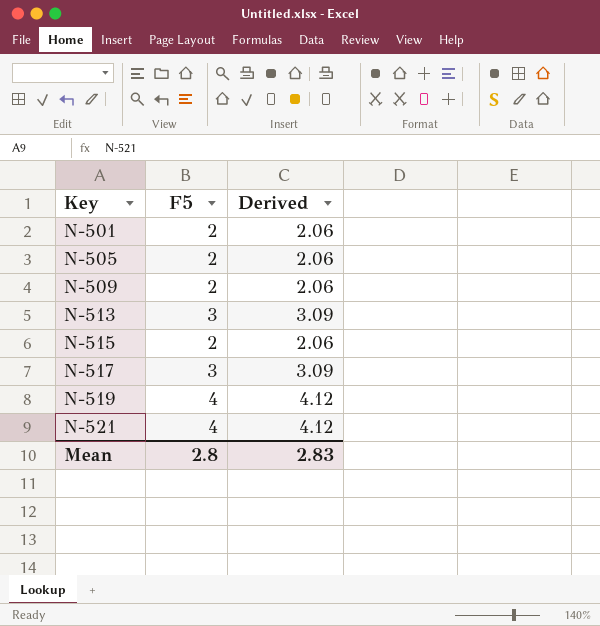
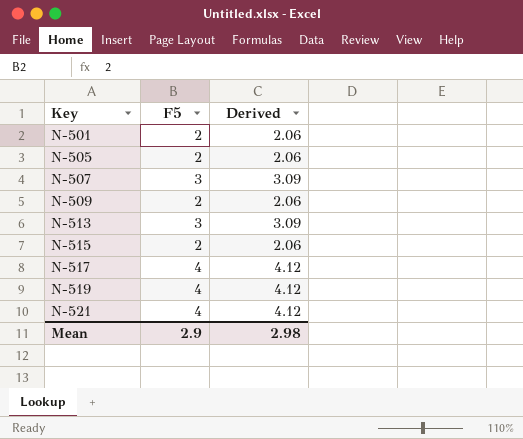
row N-507: none -> 3 | 3.09
N-517 | F5: 3 -> 4
N-517 | Derived: 3.09 -> 4.12
Mean | F5: 2.8 -> 2.9
Mean | Derived: 2.83 -> 2.98

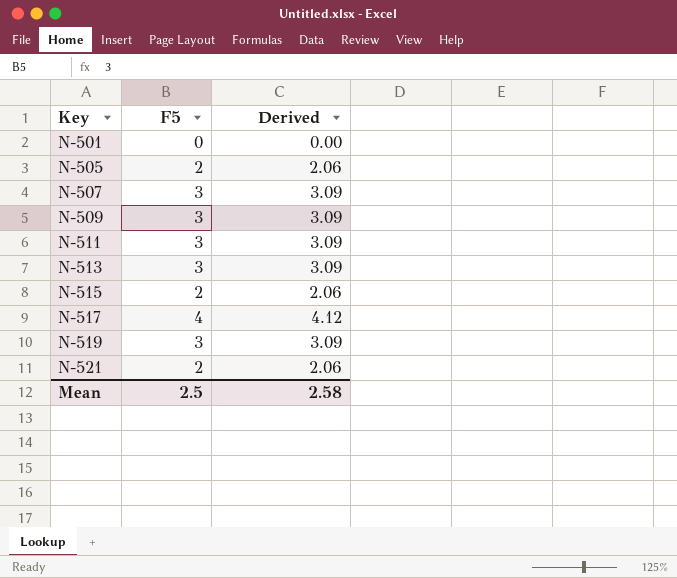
N-501 | F5: 2 -> 0
N-501 | Derived: 2.06 -> 0.00
N-509 | F5: 2 -> 3
N-509 | Derived: 2.06 -> 3.09
row N-511: none -> 3 | 3.09
N-519 | F5: 4 -> 3
N-519 | Derived: 4.12 -> 3.09
N-521 | F5: 4 -> 2
N-521 | Derived: 4.12 -> 2.06
Mean | F5: 2.9 -> 2.5
Mean | Derived: 2.98 -> 2.58

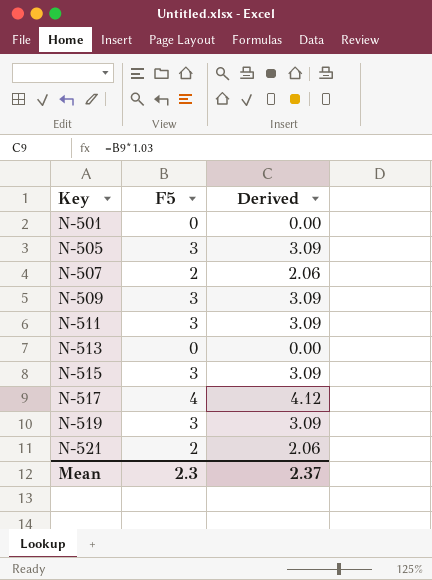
N-505 | F5: 2 -> 3
N-505 | Derived: 2.06 -> 3.09
N-507 | F5: 3 -> 2
N-507 | Derived: 3.09 -> 2.06
N-513 | F5: 3 -> 0
N-513 | Derived: 3.09 -> 0.00
N-515 | F5: 2 -> 3
N-515 | Derived: 2.06 -> 3.09
Mean | F5: 2.5 -> 2.3
Mean | Derived: 2.58 -> 2.37

